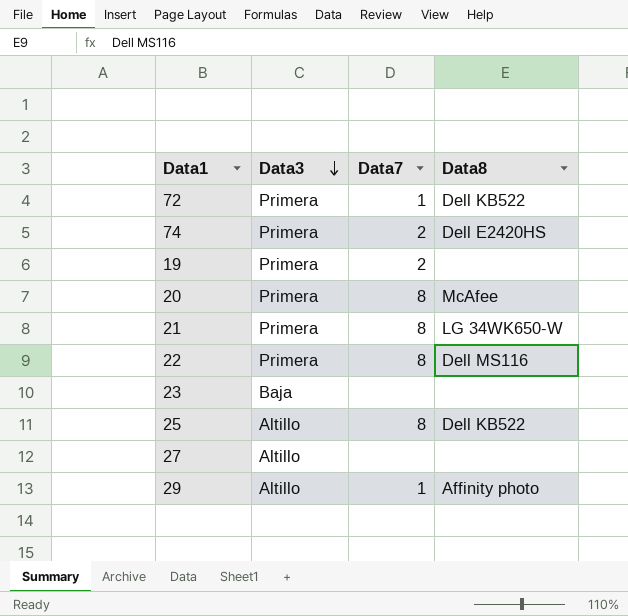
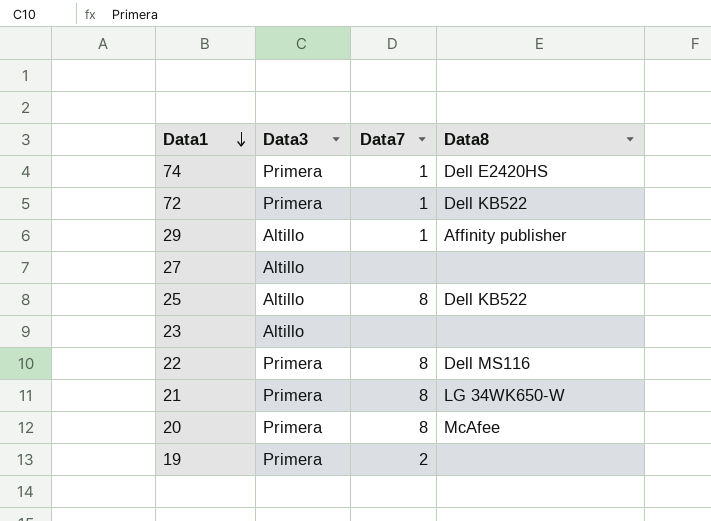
row order: Data3 descending -> Data1 descending
74 | Data7: 2 -> 1
29 | Data8: Affinity photo -> Affinity publisher
23 | Data3: Baja -> Altillo

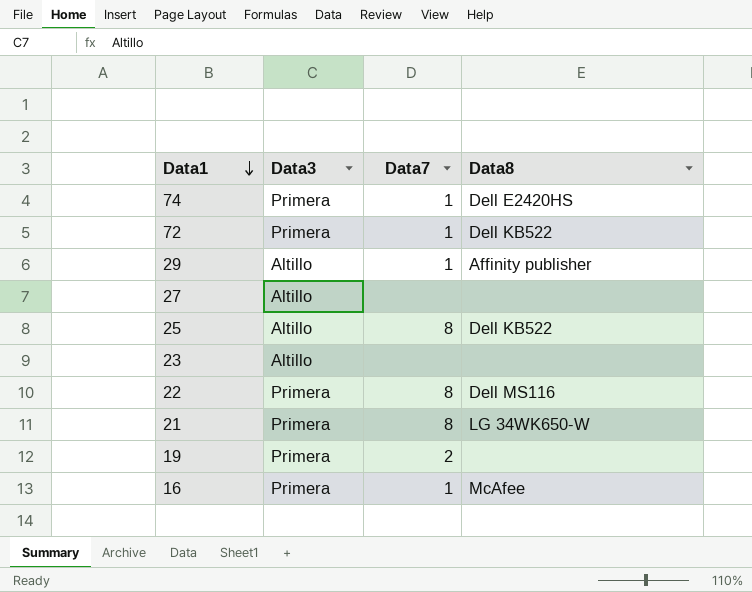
row 20: Primera | 8 | McAfee -> none
row 16: none -> Primera | 1 | McAfee

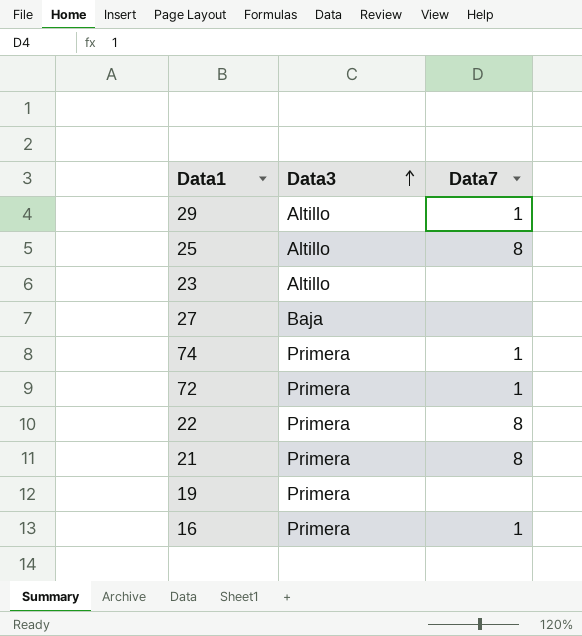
row order: Data1 descending -> Data3 ascending
column Data8 | position: 4 -> none
27 | Data3: Altillo -> Baja
19 | Data7: 2 -> none

